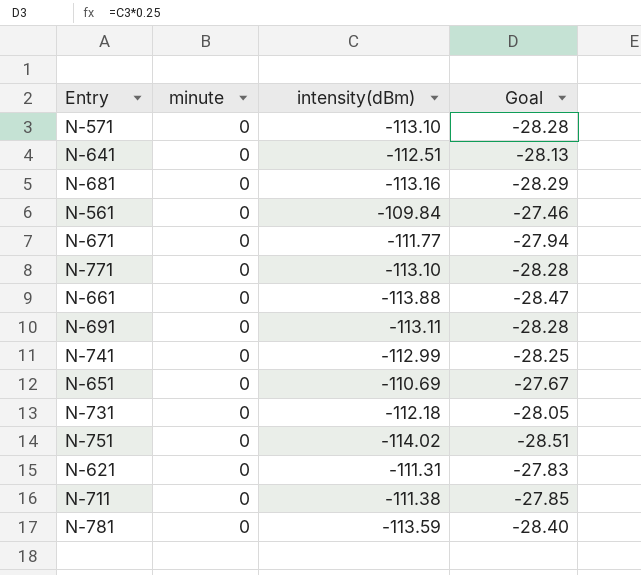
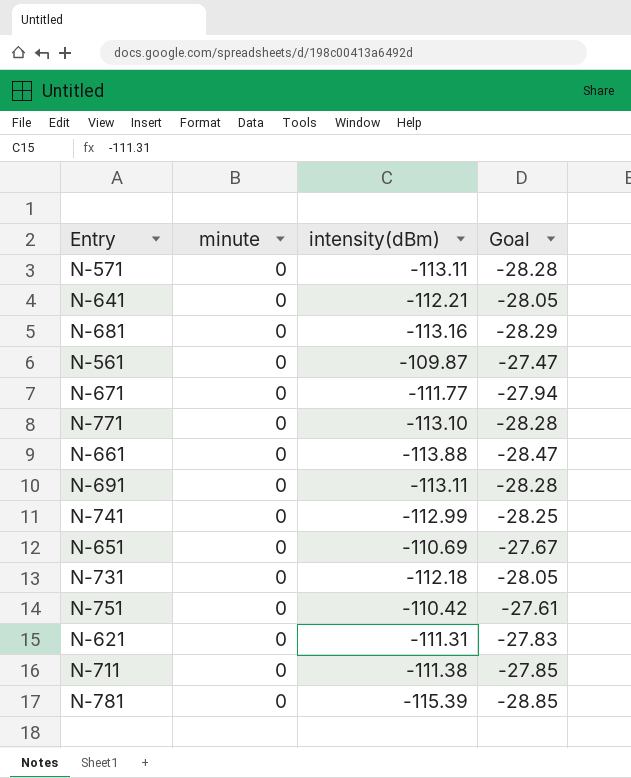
N-571 | intensity(dBm): -113.10 -> -113.11
N-641 | intensity(dBm): -112.51 -> -112.21
N-641 | Goal: -28.13 -> -28.05
N-561 | intensity(dBm): -109.84 -> -109.87
N-561 | Goal: -27.46 -> -27.47
N-751 | intensity(dBm): -114.02 -> -110.42
N-751 | Goal: -28.51 -> -27.61
N-781 | intensity(dBm): -113.59 -> -115.39
N-781 | Goal: -28.40 -> -28.85

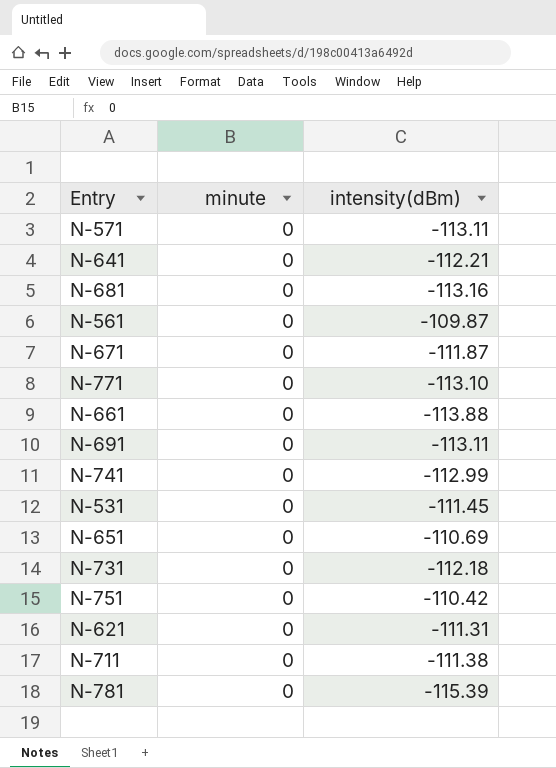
column Goal | formula: [intensity(dBm)] * 0.25 -> none
N-671 | intensity(dBm): -111.77 -> -111.87
row N-531: none -> 0 | -111.45

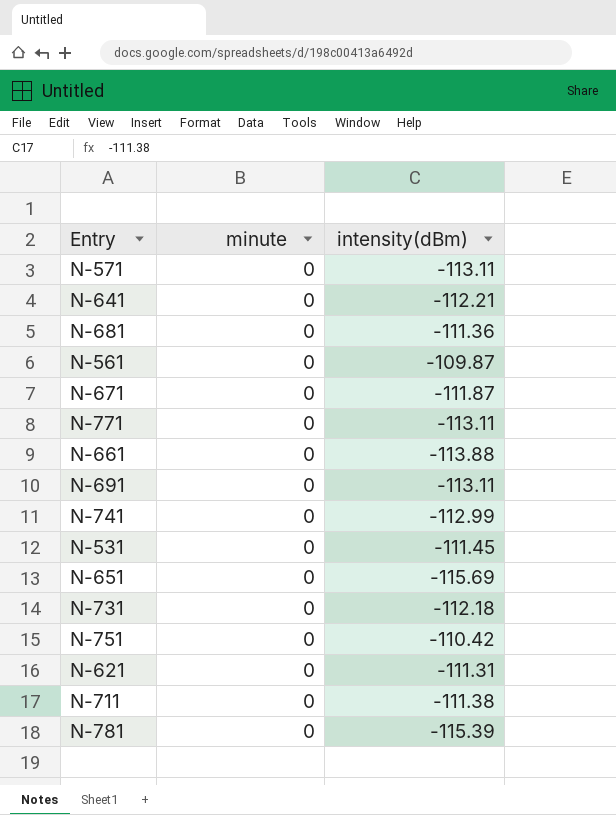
N-681 | intensity(dBm): -113.16 -> -111.36
N-771 | intensity(dBm): -113.10 -> -113.11
N-651 | intensity(dBm): -110.69 -> -115.69

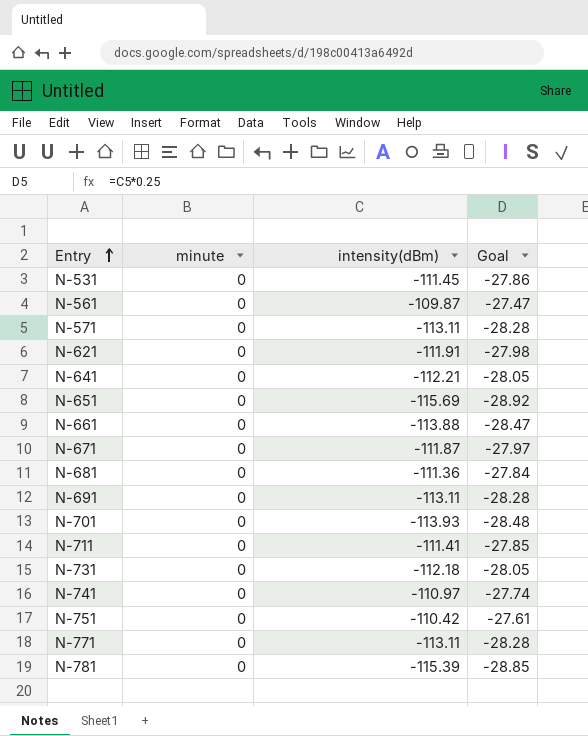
row order: none -> Entry ascending
column Goal | formula: none -> [intensity(dBm)] * 0.25
N-621 | intensity(dBm): -111.31 -> -111.91
row N-701: none -> 0 | -113.93 | -28.48
N-711 | intensity(dBm): -111.38 -> -111.41
N-741 | intensity(dBm): -112.99 -> -110.97

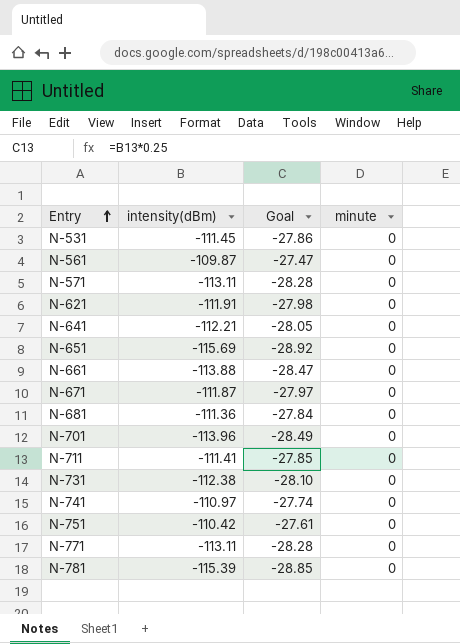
column minute | position: 2 -> 4
row N-691: 0 | -113.11 | -28.28 -> none
N-701 | intensity(dBm): -113.93 -> -113.96
N-701 | Goal: -28.48 -> -28.49
N-731 | intensity(dBm): -112.18 -> -112.38
N-731 | Goal: -28.05 -> -28.10

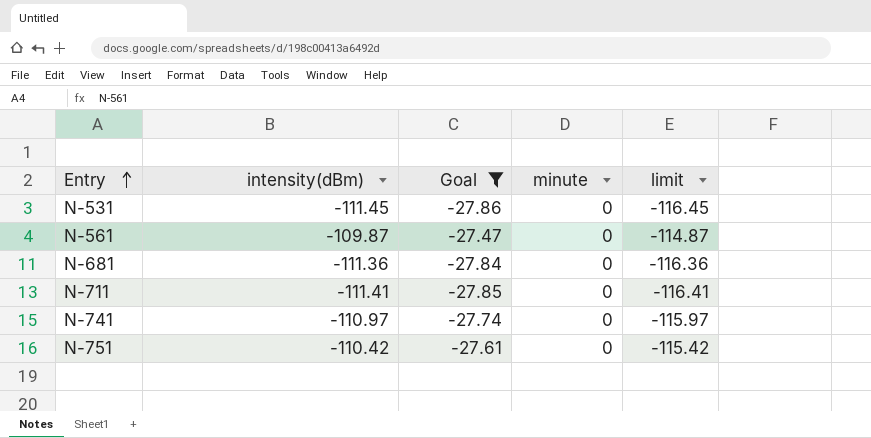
filter: none -> Goal >= -27.86
column limit | formula: none -> [intensity(dBm)] - 5

